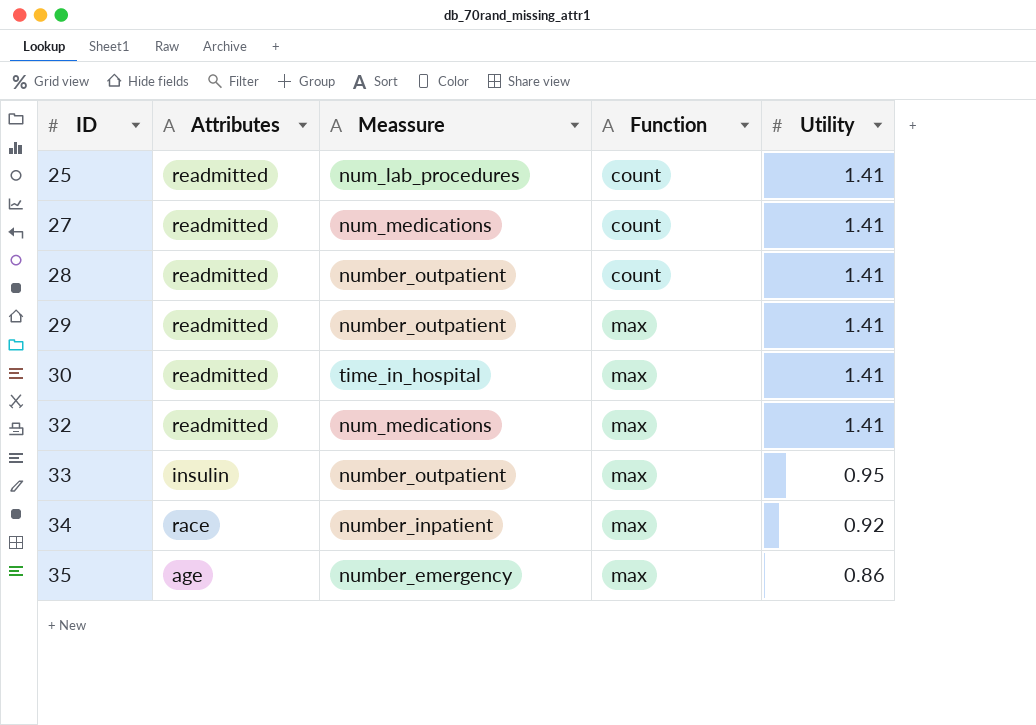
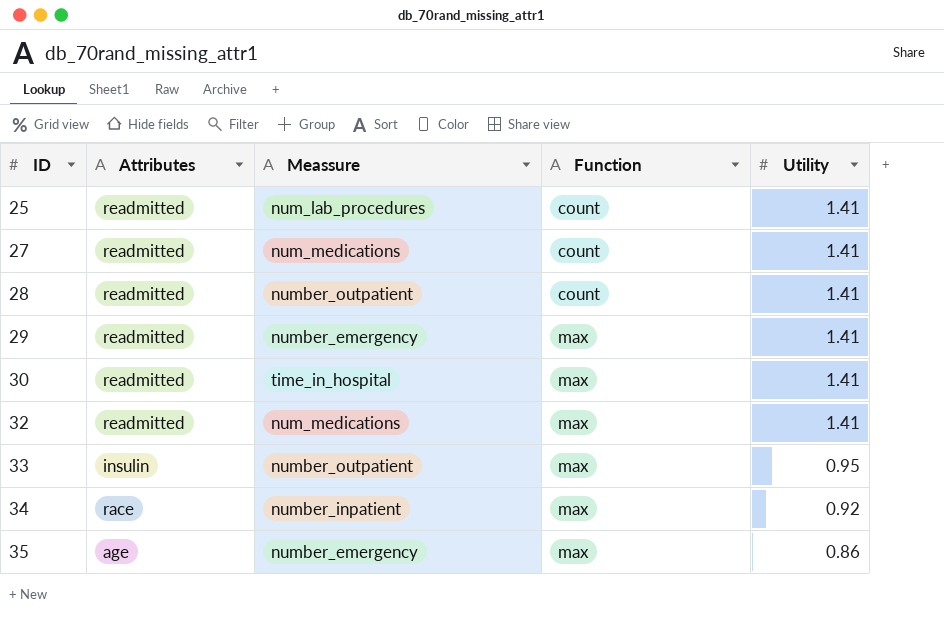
29 | Meassure: number_outpatient -> number_emergency

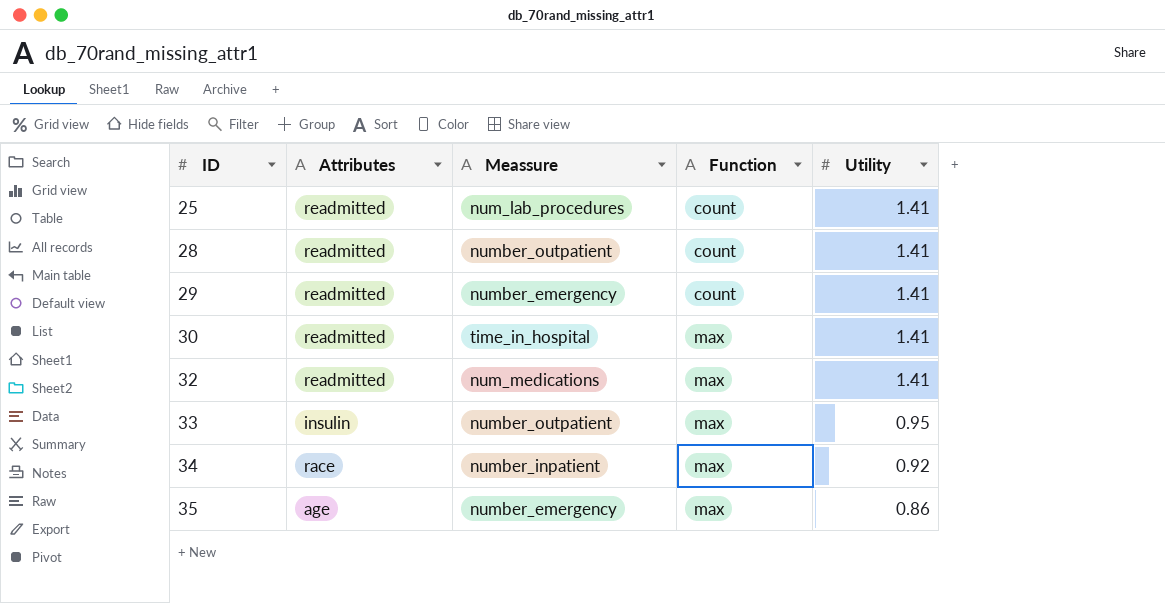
row 27: readmitted | num_medications | count | 1.41 -> none
29 | Function: max -> count

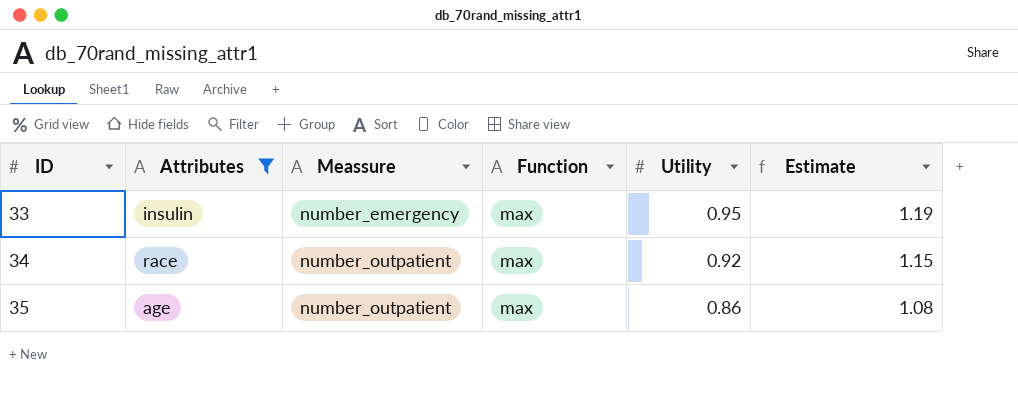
filter: none -> Attributes != readmitted
column Estimate | formula: none -> [Utility] * 1.25
33 | Meassure: number_outpatient -> number_emergency
34 | Meassure: number_inpatient -> number_outpatient
35 | Meassure: number_emergency -> number_outpatient

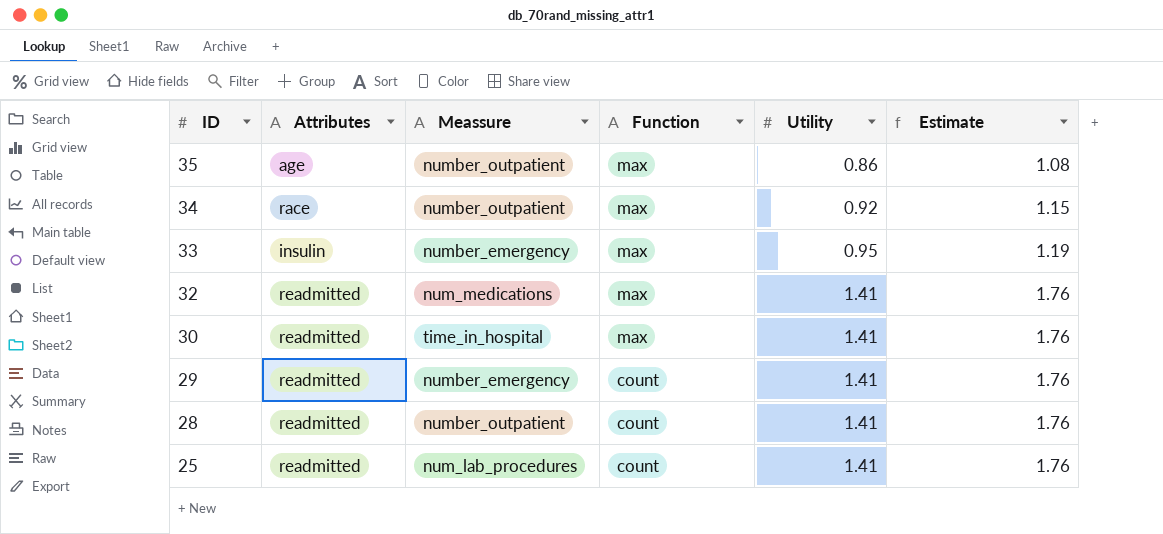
filter: Attributes != readmitted -> none
row order: ID ascending -> ID descending

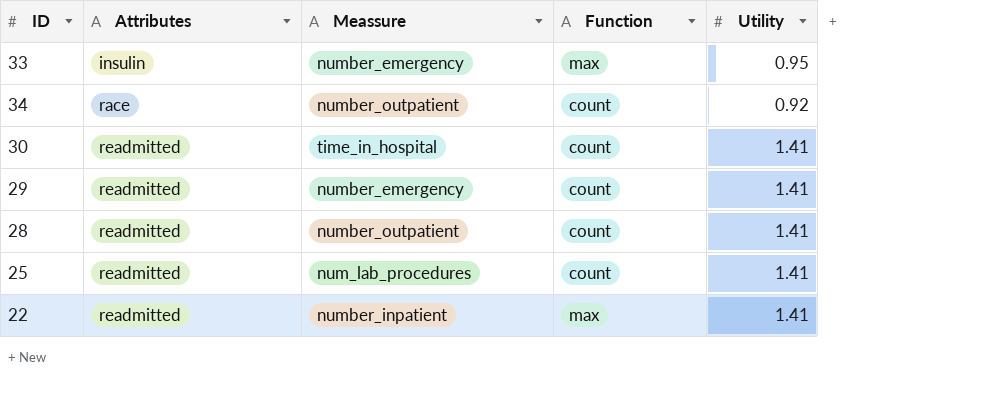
row order: ID descending -> Attributes ascending
column Estimate | formula: [Utility] * 1.25 -> none
row 35: age | number_outpatient | max | 0.86 | 1.08 -> none
row 32: readmitted | num_medications | max | 1.41 | 1.76 -> none
34 | Function: max -> count
30 | Function: max -> count
row 22: none -> readmitted | number_inpatient | max | 1.41

